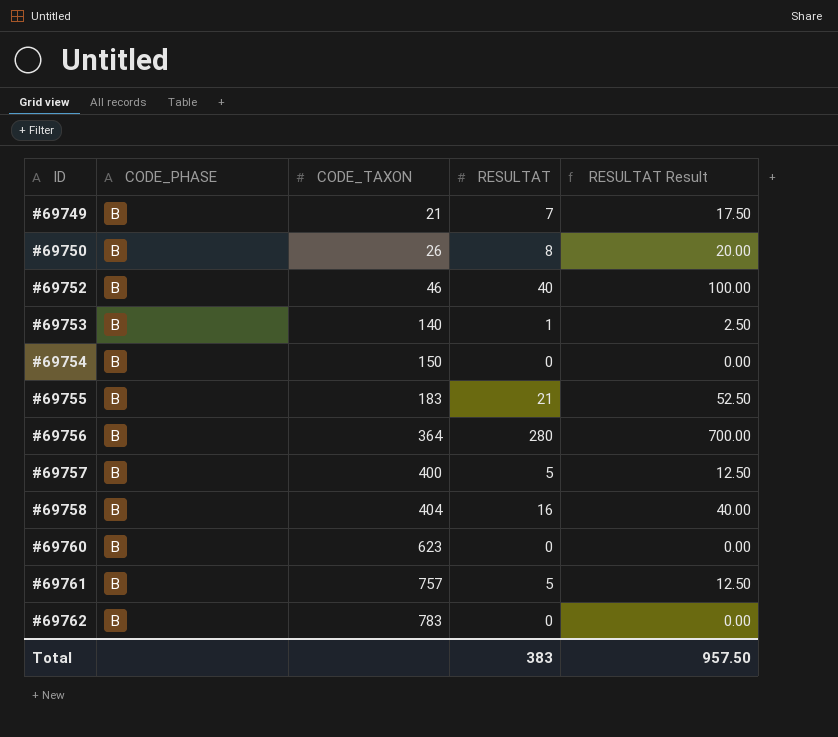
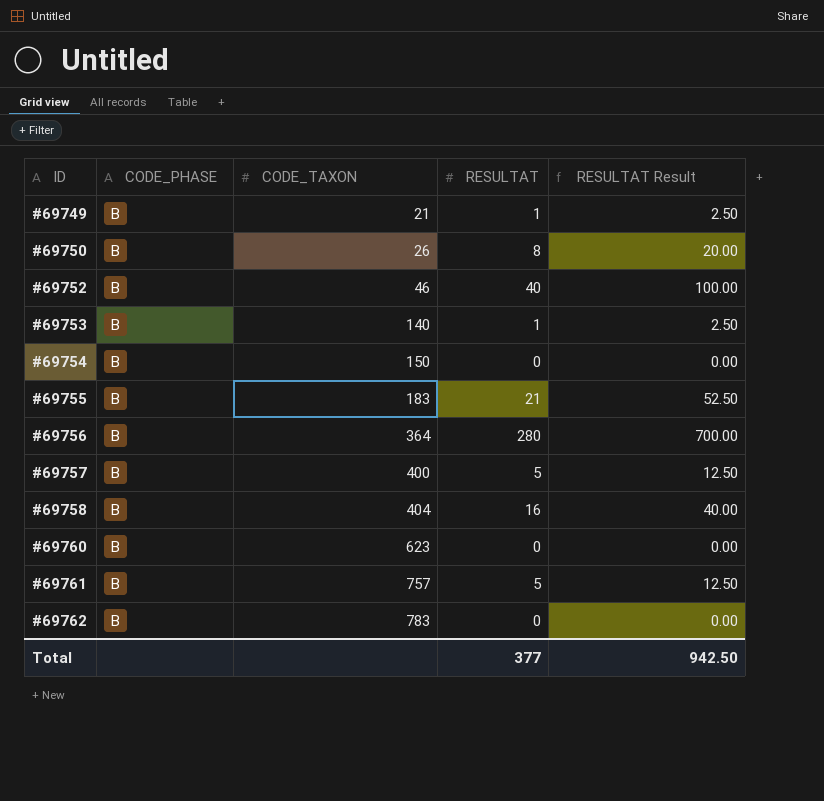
#69749 | RESULTAT: 7 -> 1
#69749 | RESULTAT Result: 17.50 -> 2.50
Total | RESULTAT: 383 -> 377
Total | RESULTAT Result: 957.50 -> 942.50

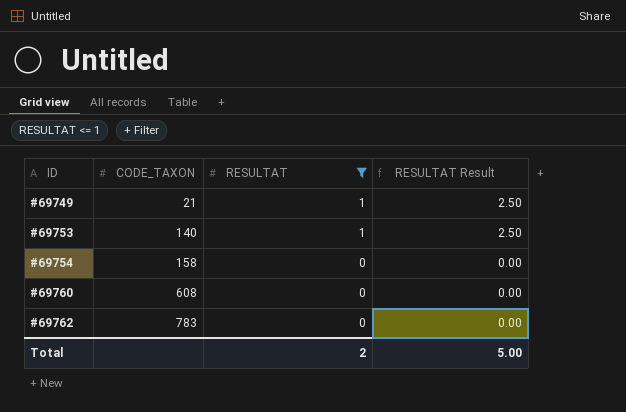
filter: none -> RESULTAT <= 1
column CODE_PHASE | position: 2 -> none
#69754 | CODE_TAXON: 150 -> 158
#69760 | CODE_TAXON: 623 -> 608
Total | RESULTAT: 377 -> 2
Total | RESULTAT Result: 942.50 -> 5.00

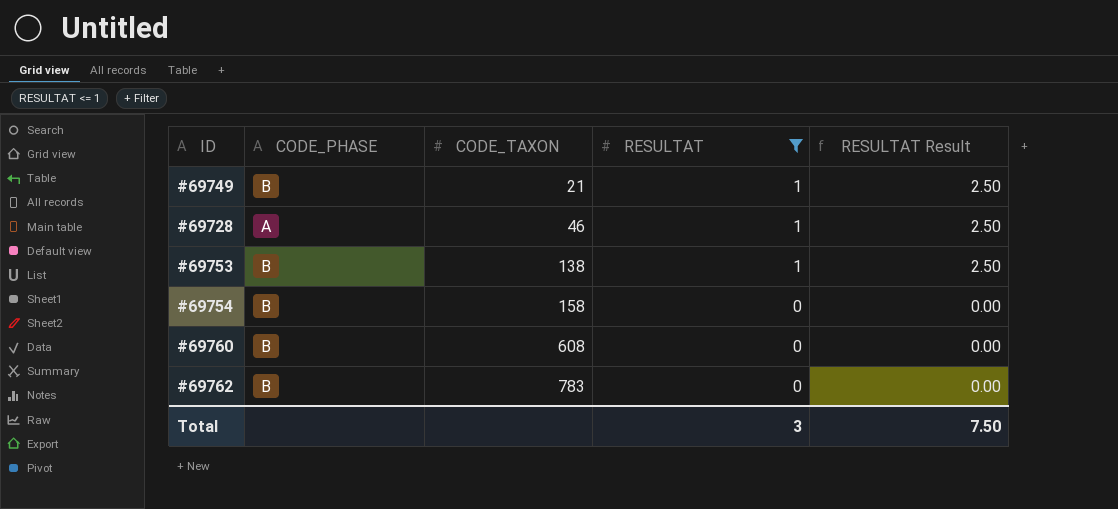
column CODE_PHASE | position: none -> 2
row #69728: none -> A | 46 | 1 | 2.50
#69753 | CODE_TAXON: 140 -> 138
Total | RESULTAT: 2 -> 3
Total | RESULTAT Result: 5.00 -> 7.50

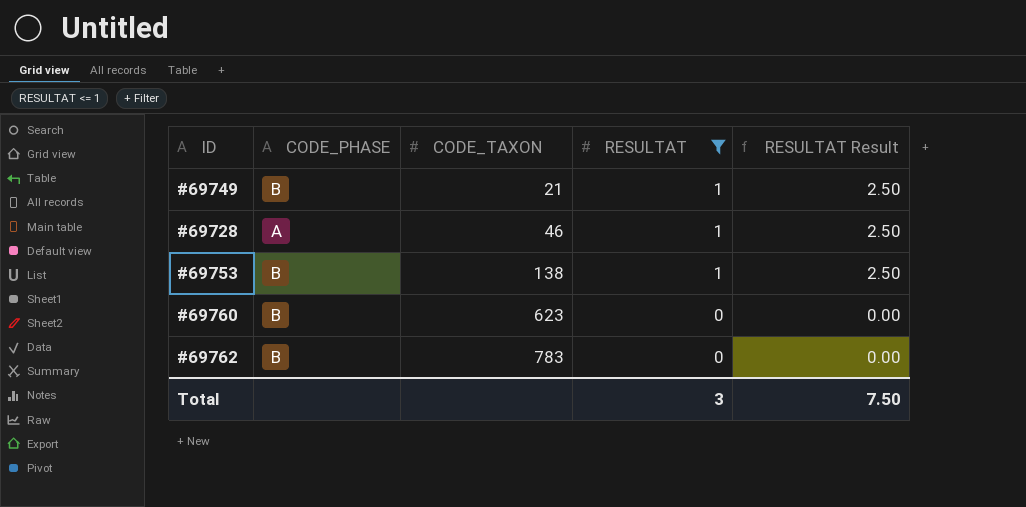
row #69754: B | 158 | 0 | 0.00 -> none
#69760 | CODE_TAXON: 608 -> 623

